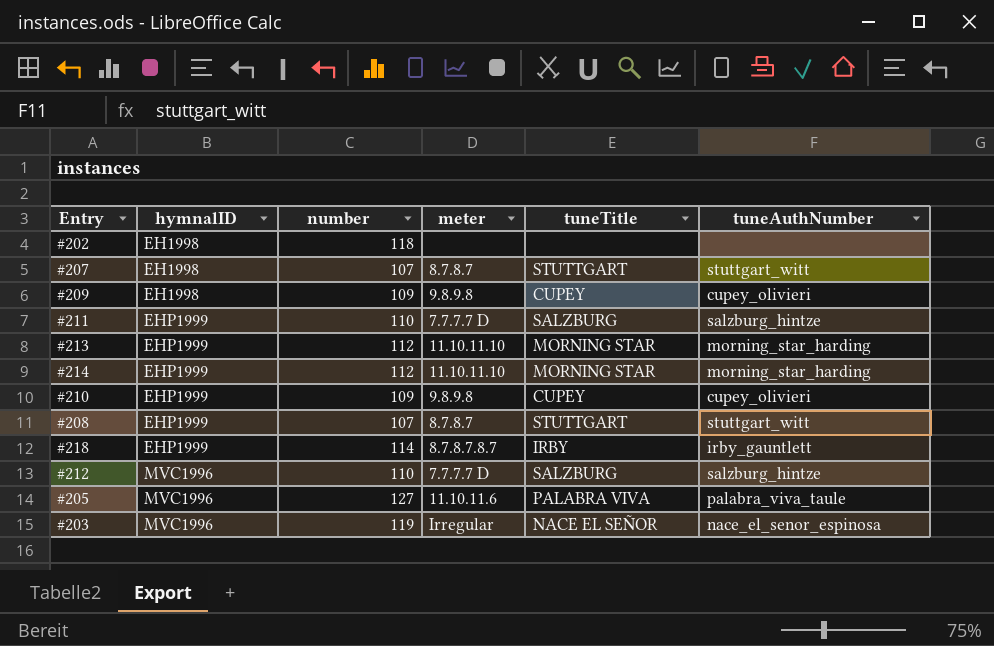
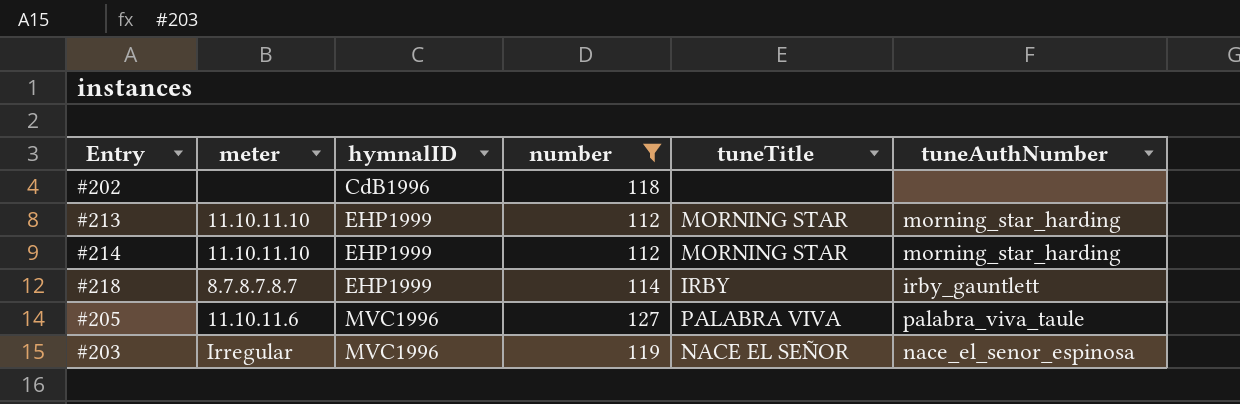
filter: none -> number >= 112
column meter | position: 4 -> 2
#202 | hymnalID: EH1998 -> CdB1996

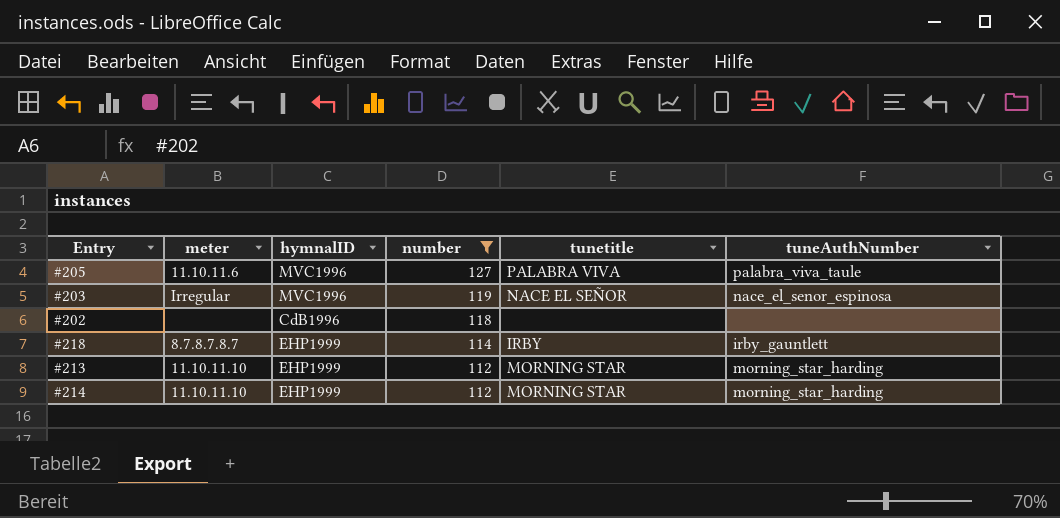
row order: hymnalID ascending -> number descending
column name: tuneTitle -> tunetitle

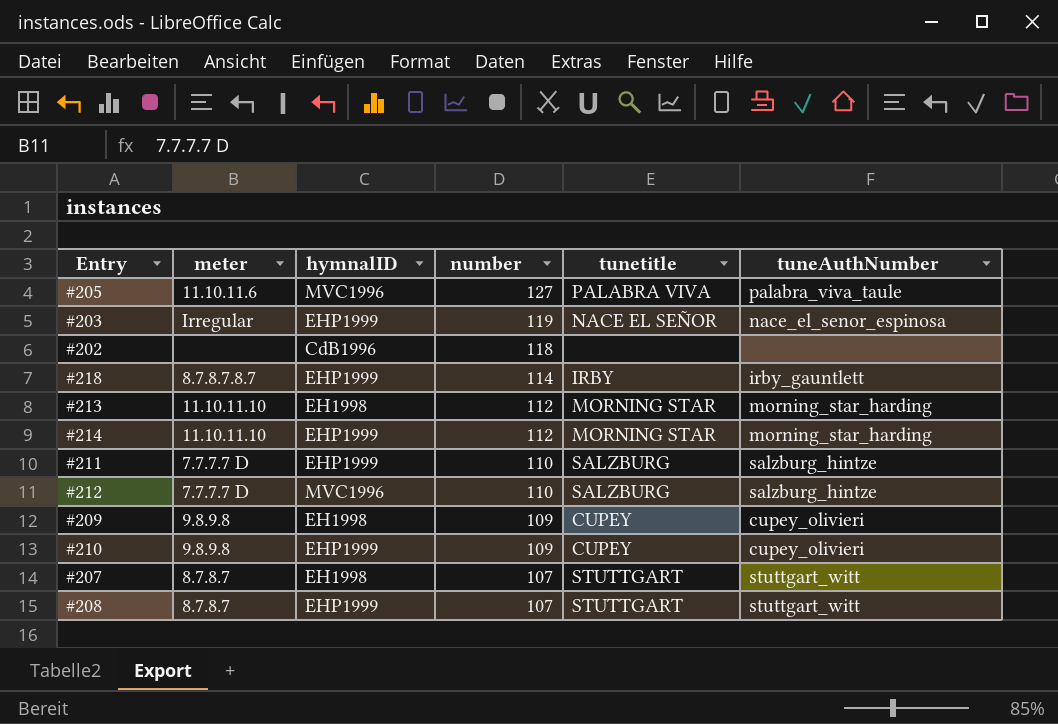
filter: number >= 112 -> none
#203 | hymnalID: MVC1996 -> EHP1999
#213 | hymnalID: EHP1999 -> EH1998

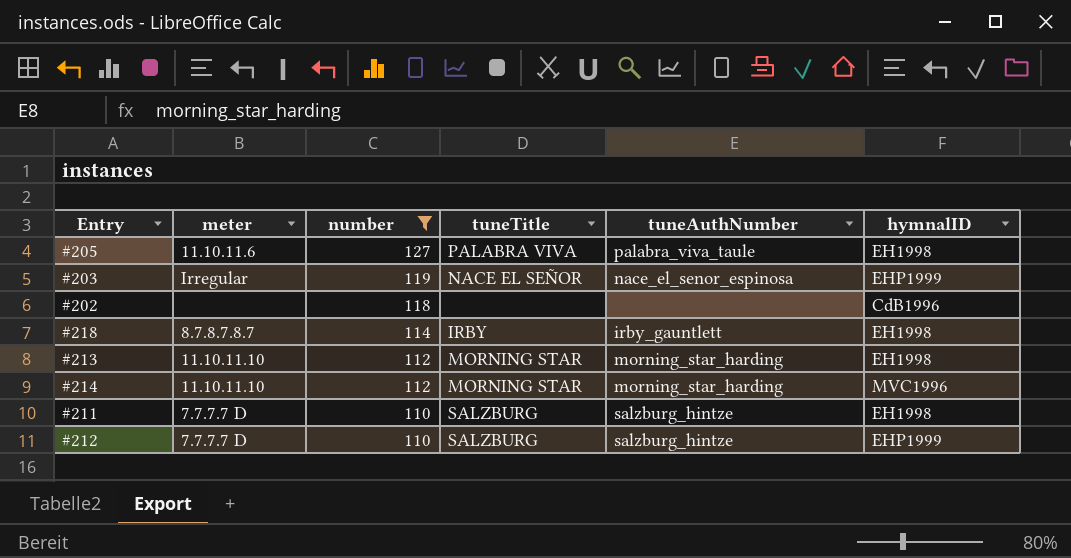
filter: none -> number >= 110
column name: tunetitle -> tuneTitle
column hymnalID | position: 3 -> 6
#205 | hymnalID: MVC1996 -> EH1998
#218 | hymnalID: EHP1999 -> EH1998
#214 | hymnalID: EHP1999 -> MVC1996
#211 | hymnalID: EHP1999 -> EH1998
#212 | hymnalID: MVC1996 -> EHP1999

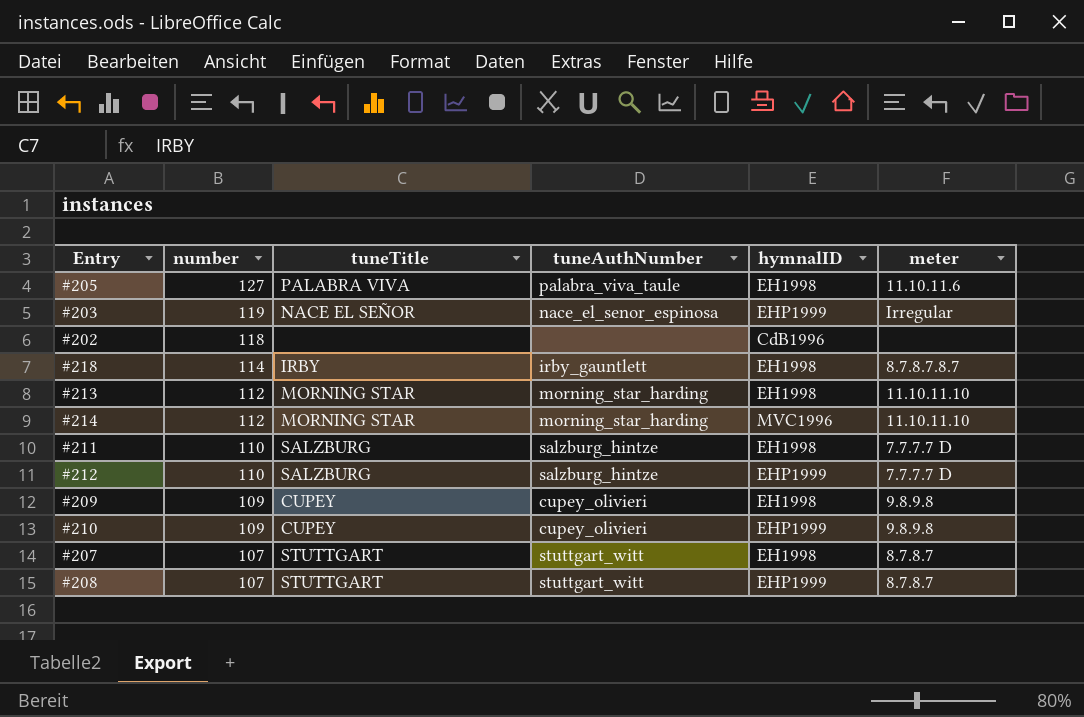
filter: number >= 110 -> none
column meter | position: 2 -> 6

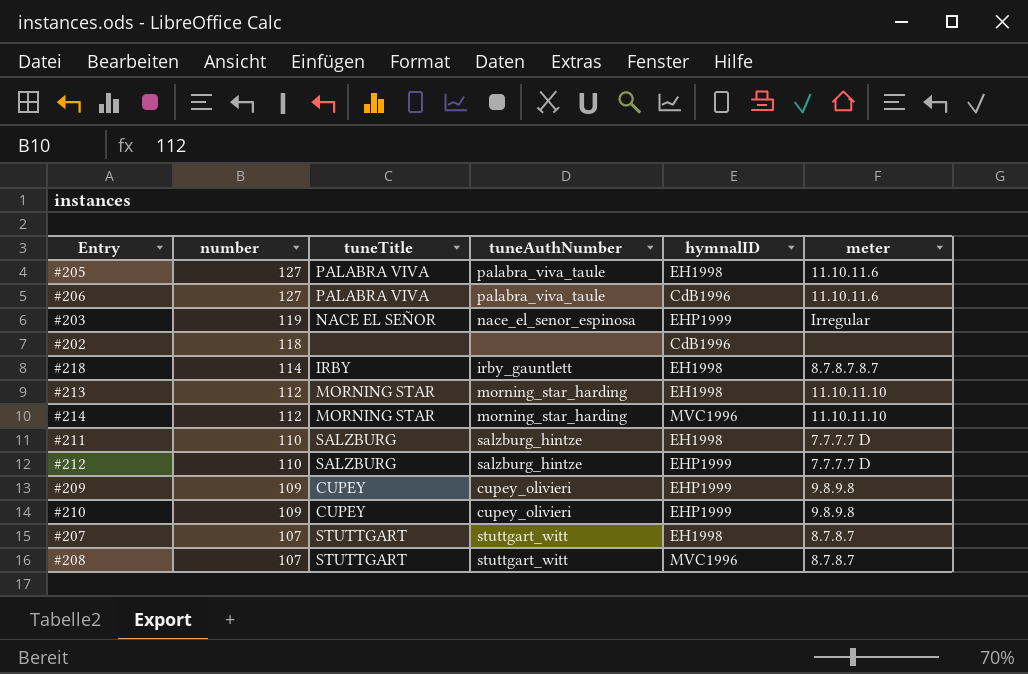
row #206: none -> 127 | PALABRA VIVA | palabra_viva_taule | CdB1996 | 11.10.11.6
#209 | hymnalID: EH1998 -> EHP1999
#208 | hymnalID: EHP1999 -> MVC1996

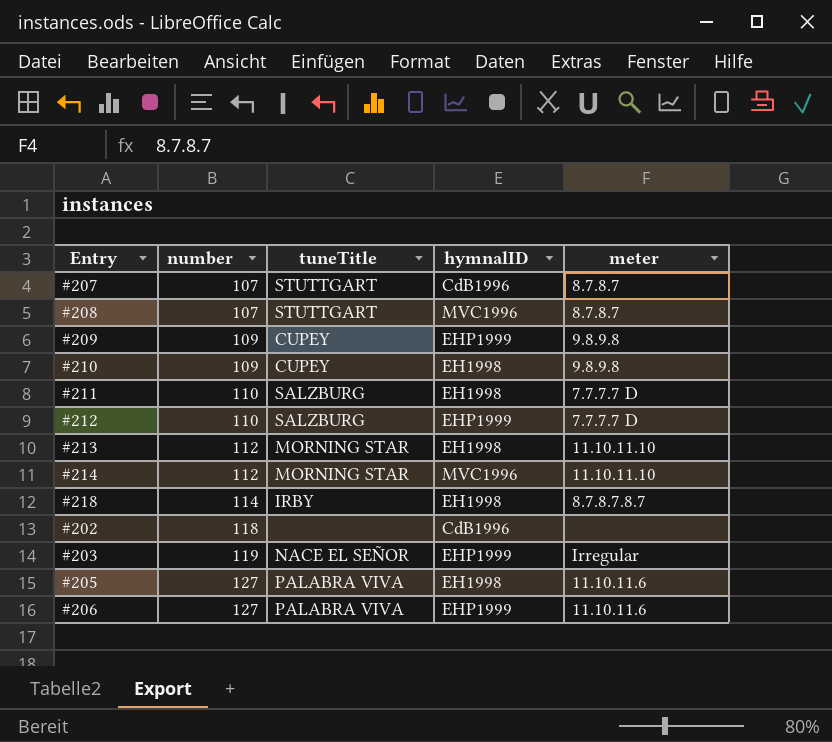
row order: number descending -> number ascending
column tuneAuthNumber | position: 4 -> none
#207 | hymnalID: EH1998 -> CdB1996
#210 | hymnalID: EHP1999 -> EH1998
#206 | hymnalID: CdB1996 -> EHP1999

